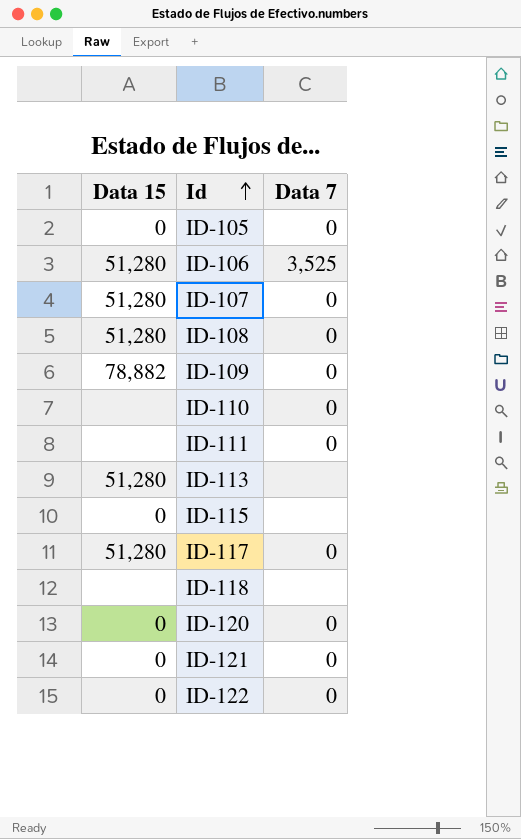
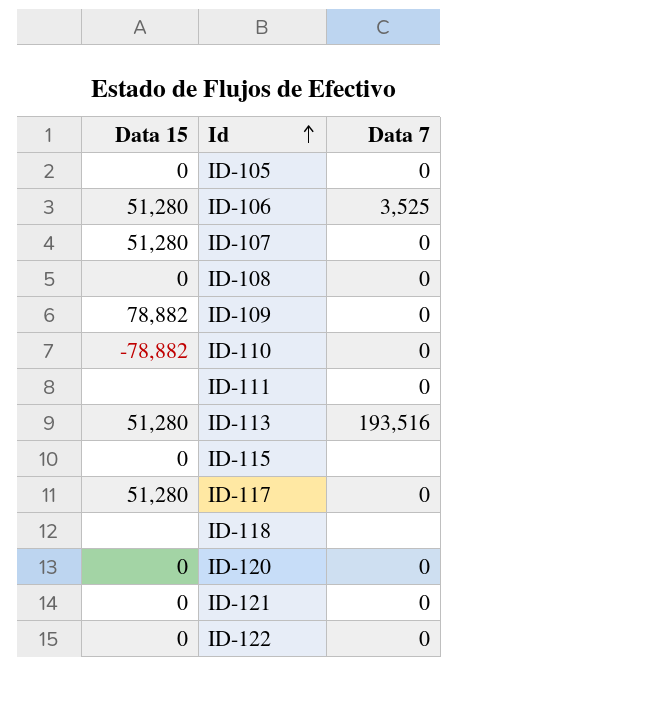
ID-108 | Data 15: 51,280 -> 0
ID-110 | Data 15: none -> -78,882
ID-113 | Data 7: none -> 193,516

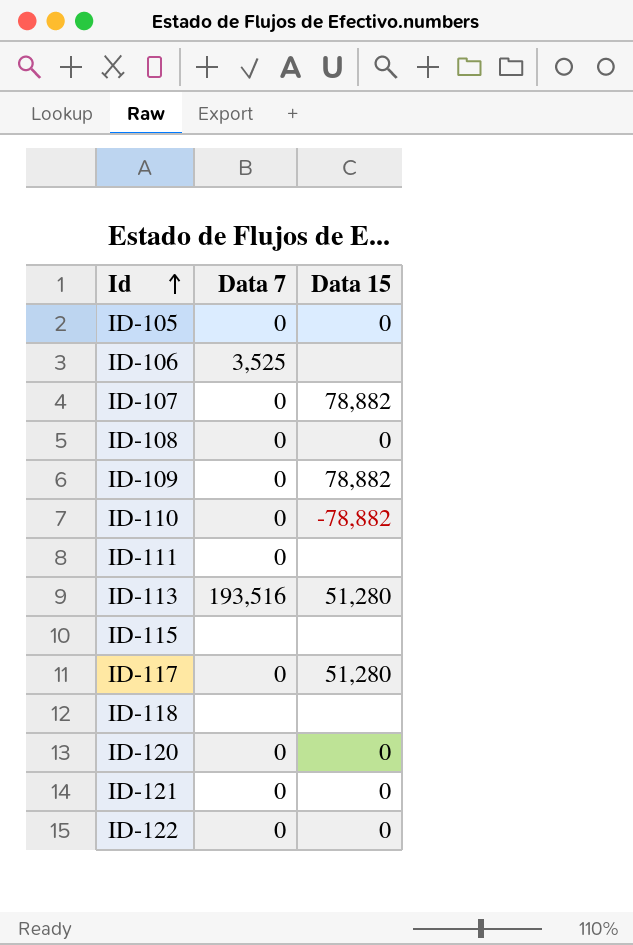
column Data 15 | position: 1 -> 3
ID-106 | Data 15: 51,280 -> none
ID-107 | Data 15: 51,280 -> 78,882
ID-115 | Data 15: 0 -> none

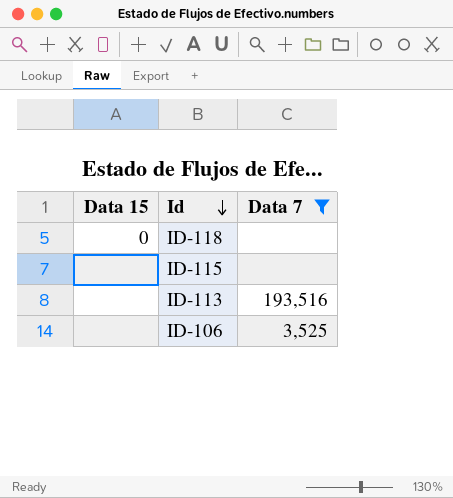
filter: none -> Data 7 != 0
row order: Id ascending -> Id descending
column Data 15 | position: 3 -> 1
ID-118 | Data 15: none -> 0
ID-113 | Data 15: 51,280 -> none

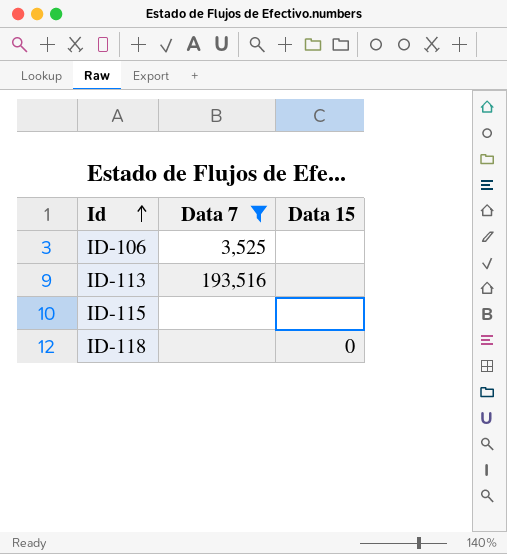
row order: Id descending -> Id ascending
column Data 15 | position: 1 -> 3

